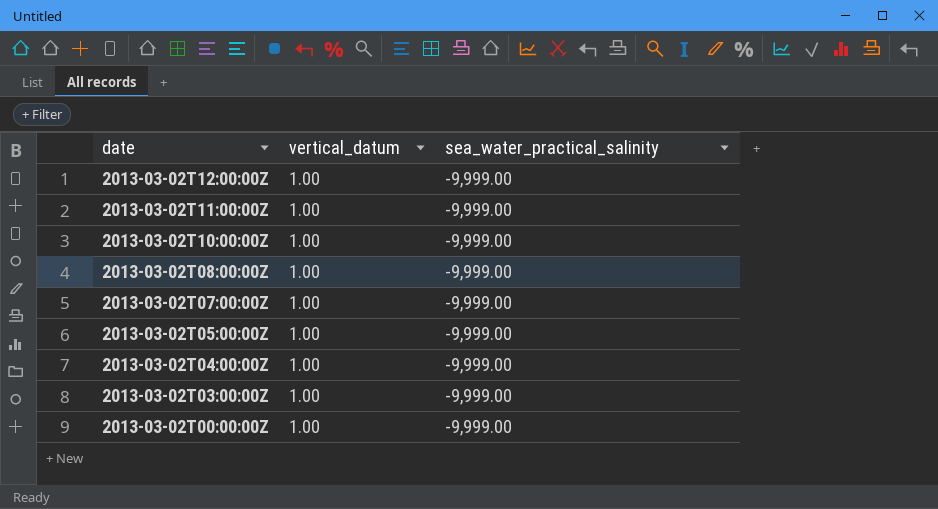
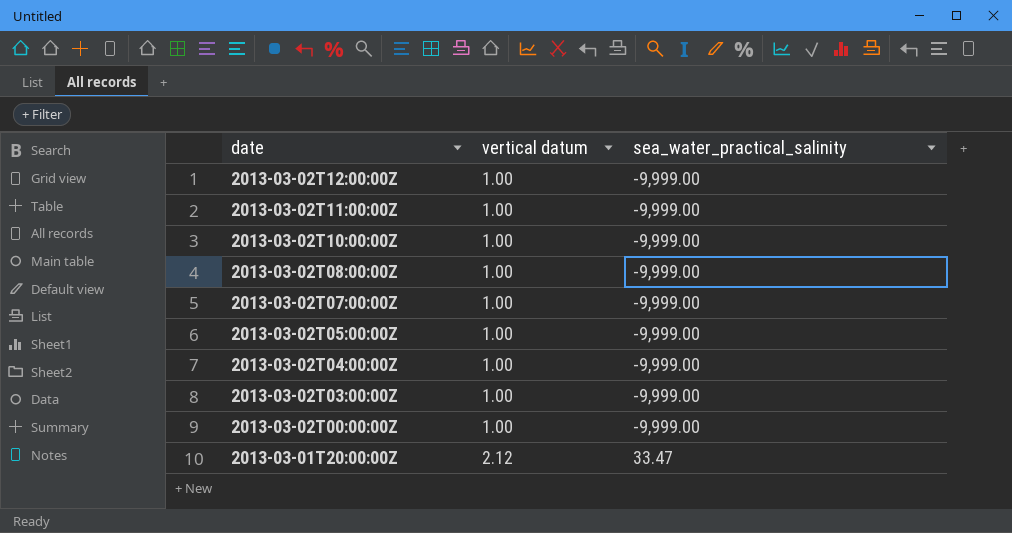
column name: vertical_datum -> vertical datum
row 2013-03-01T20:00:00Z: none -> 2.12 | 33.47

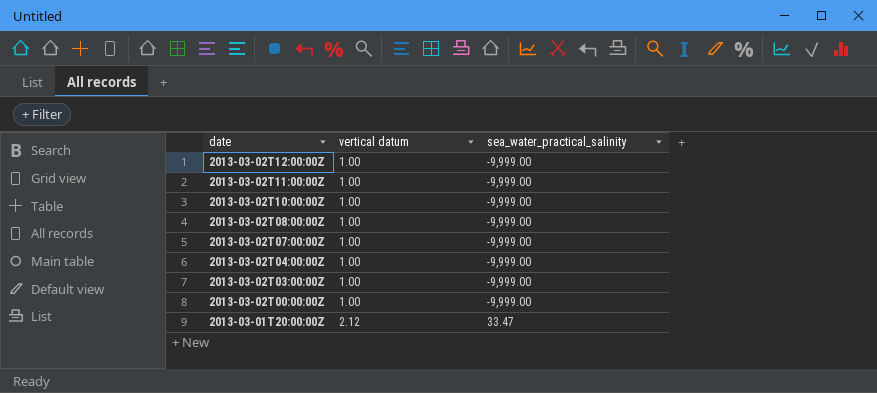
row 2013-03-02T05:00:00Z: 1.00 | -9,999.00 -> none

